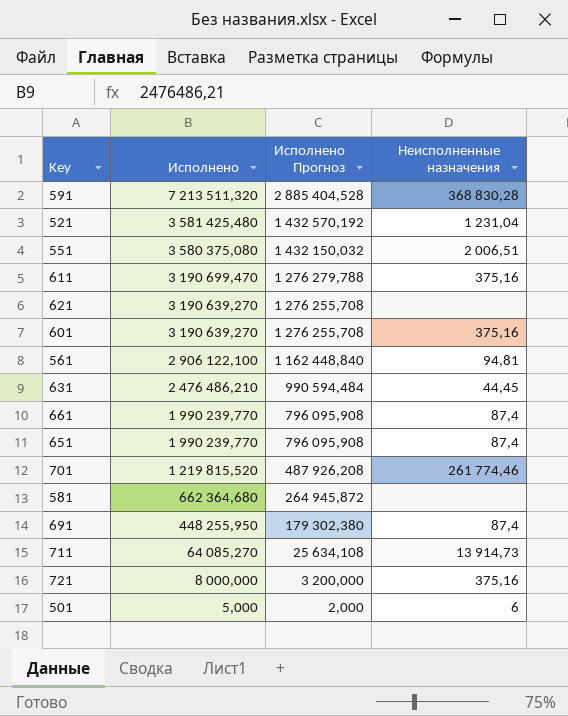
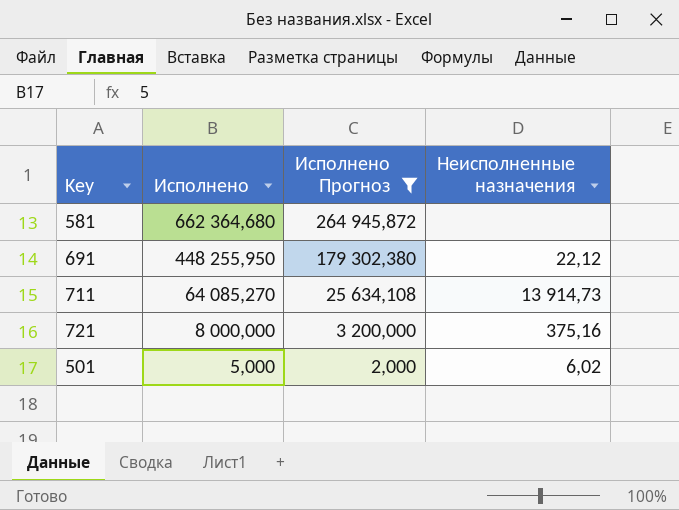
filter: none -> Исполнено Прогноз <= 264 945,872
691 | Неисполненные назначения: 87,4 -> 22,12
501 | Неисполненные назначения: 6 -> 6,02

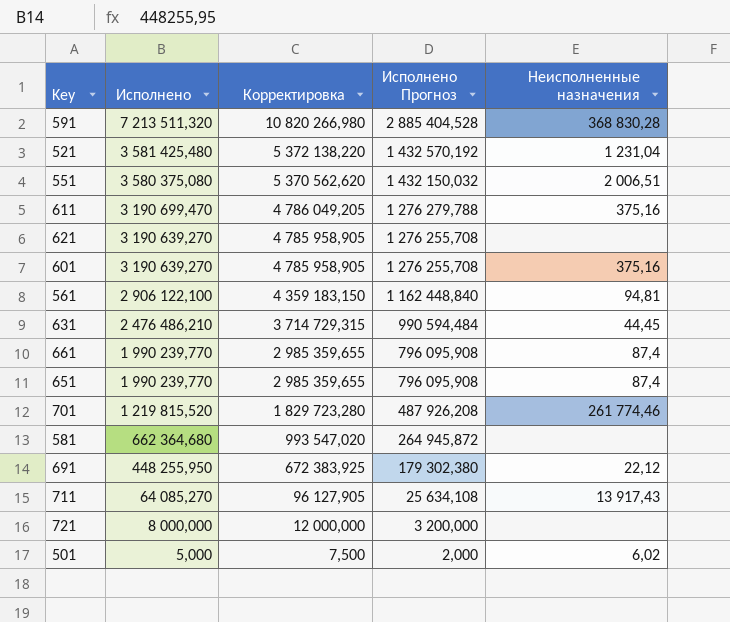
filter: Исполнено Прогноз <= 264 945,872 -> none
column Корректировка | formula: none -> [Исполнено] * 1,5
711 | Неисполненные назначения: 13 914,73 -> 13 917,43
721 | Неисполненные назначения: 375,16 -> none

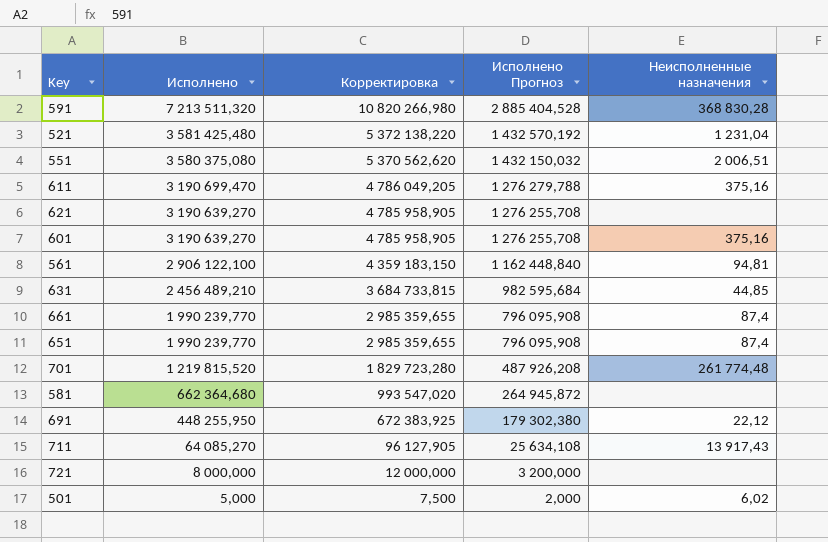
631 | Исполнено: 2 476 486,210 -> 2 456 489,210
631 | Корректировка: 3 714 729,315 -> 3 684 733,815
631 | Исполнено Прогноз: 990 594,484 -> 982 595,684
631 | Неисполненные назначения: 44,45 -> 44,85
701 | Неисполненные назначения: 261 774,46 -> 261 774,48

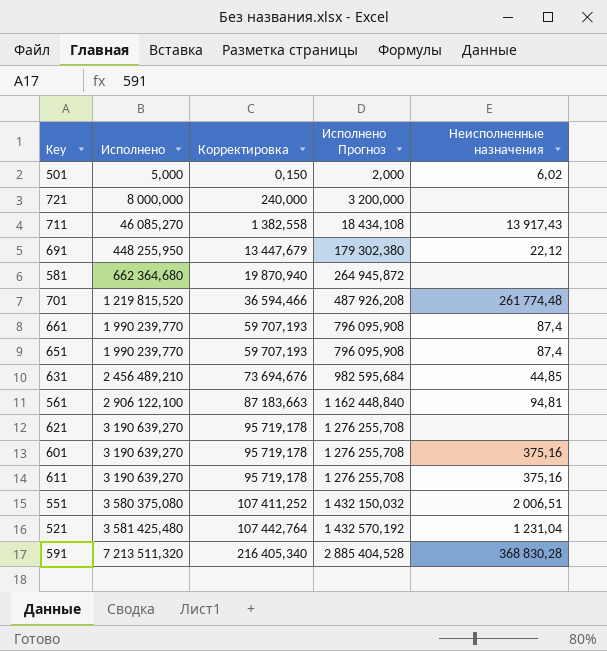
row order: Исполнено descending -> Исполнено ascending
column Корректировка | formula: [Исполнено] * 1,5 -> [Исполнено] * 0,03
711 | Исполнено: 64 085,270 -> 46 085,270
711 | Исполнено Прогноз: 25 634,108 -> 18 434,108
611 | Исполнено: 3 190 699,470 -> 3 190 639,270
611 | Исполнено Прогноз: 1 276 279,788 -> 1 276 255,708

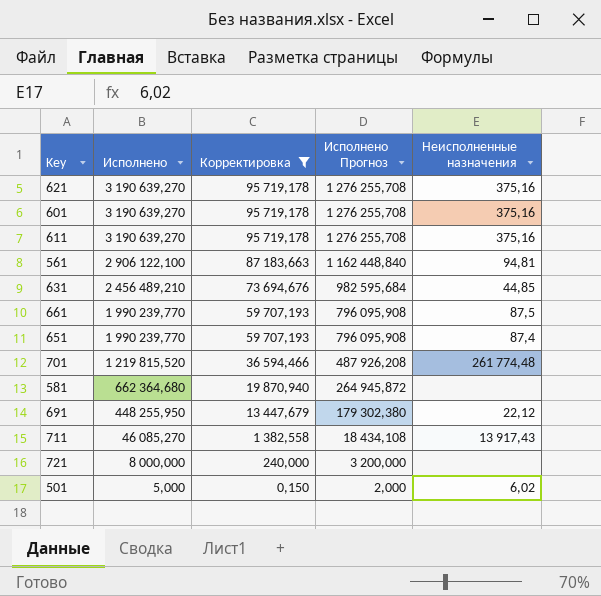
filter: none -> Корректировка <= 95 719,178
row order: Исполнено ascending -> Исполнено descending
621 | Неисполненные назначения: none -> 375,16
661 | Неисполненные назначения: 87,4 -> 87,5

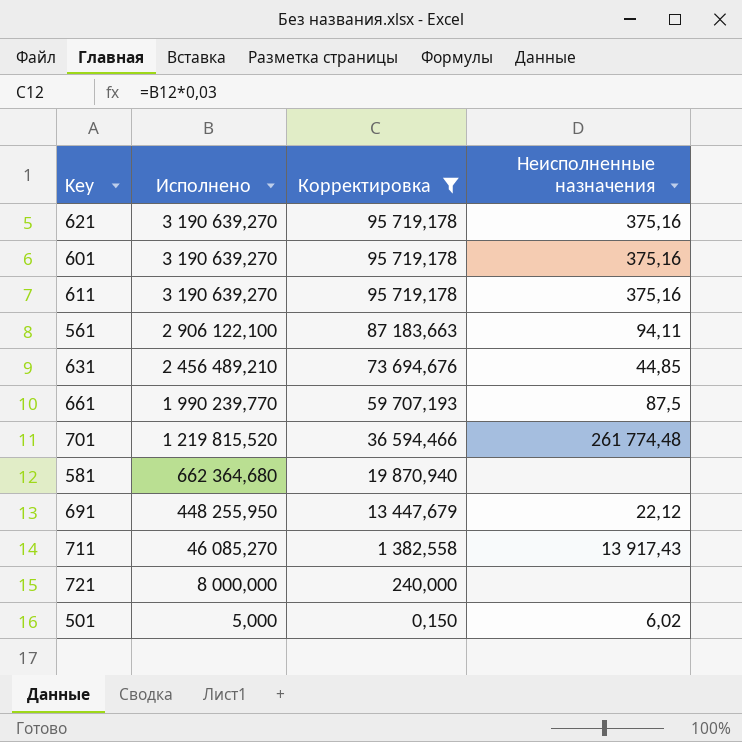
column Исполнено Прогноз | formula: [Исполнено] * 0,4 -> none
row 651: 1 990 239,770 | 59 707,193 | 796 095,908 | 87,4 -> none
561 | Неисполненные назначения: 94,81 -> 94,11

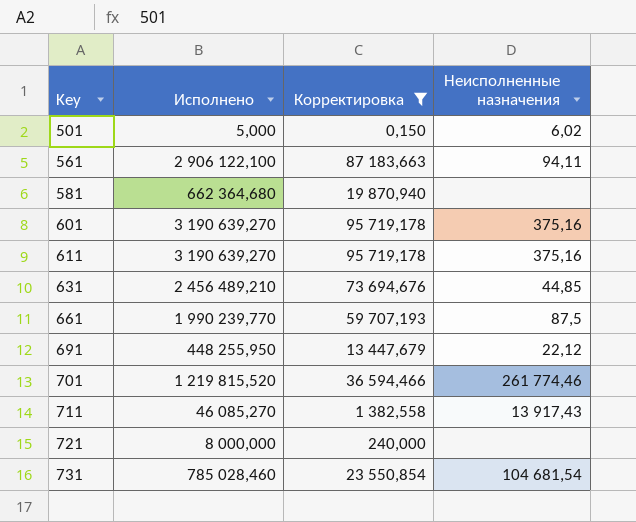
row order: Исполнено descending -> Key ascending
row 621: 3 190 639,270 | 95 719,178 | 375,16 -> none
701 | Неисполненные назначения: 261 774,48 -> 261 774,46
row 731: none -> 785 028,460 | 23 550,854 | 104 681,54

